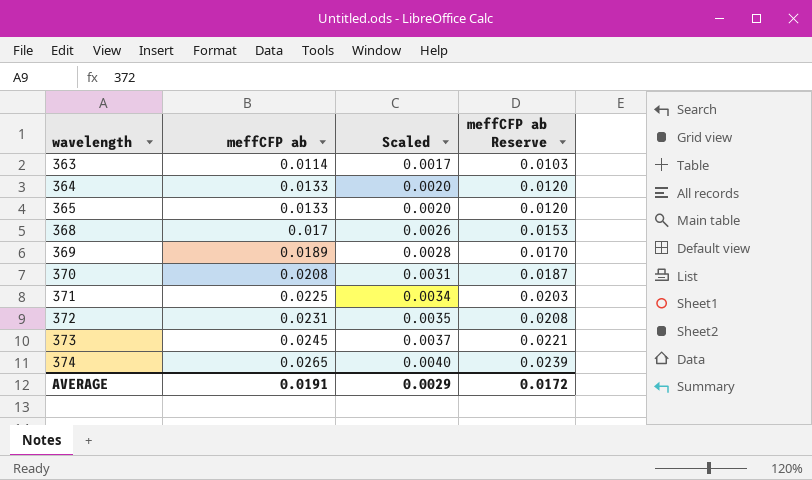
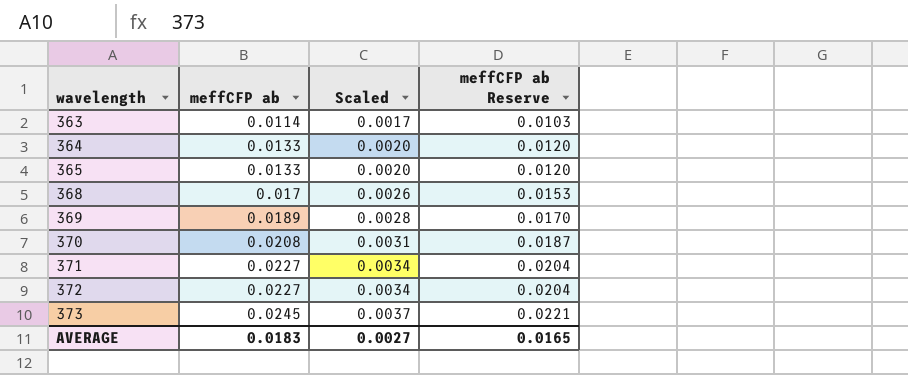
row 374: 0.0265 | 0.0040 | 0.0239 -> none
371 | meffCFP ab: 0.0225 -> 0.0227
371 | meffCFP ab Reserve: 0.0203 -> 0.0204
372 | meffCFP ab: 0.0231 -> 0.0227
372 | Scaled: 0.0035 -> 0.0034
372 | meffCFP ab Reserve: 0.0208 -> 0.0204
AVERAGE | meffCFP ab: 0.0191 -> 0.0183
AVERAGE | Scaled: 0.0029 -> 0.0027
AVERAGE | meffCFP ab Reserve: 0.0172 -> 0.0165

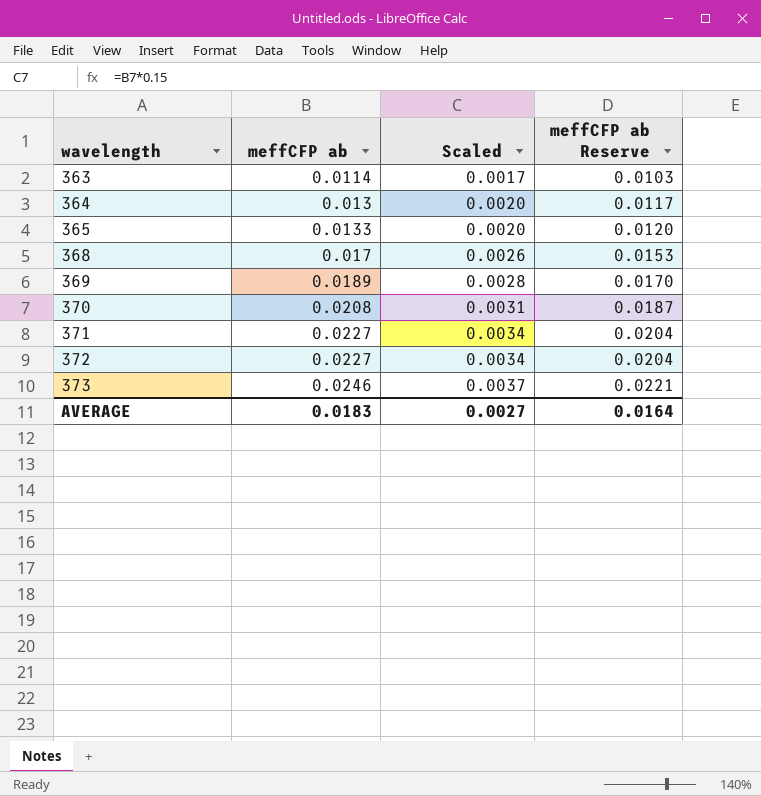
364 | meffCFP ab: 0.0133 -> 0.013
364 | meffCFP ab Reserve: 0.0120 -> 0.0117
373 | meffCFP ab: 0.0245 -> 0.0246
AVERAGE | meffCFP ab Reserve: 0.0165 -> 0.0164

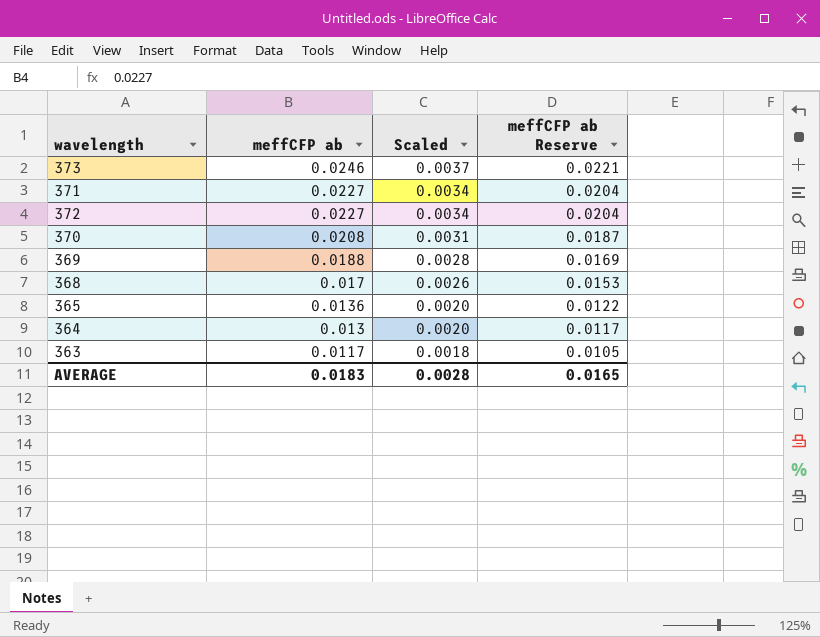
row order: wavelength ascending -> meffCFP ab descending
369 | meffCFP ab: 0.0189 -> 0.0188
369 | meffCFP ab Reserve: 0.0170 -> 0.0169
365 | meffCFP ab: 0.0133 -> 0.0136
365 | meffCFP ab Reserve: 0.0120 -> 0.0122
363 | meffCFP ab: 0.0114 -> 0.0117
363 | Scaled: 0.0017 -> 0.0018
363 | meffCFP ab Reserve: 0.0103 -> 0.0105
AVERAGE | Scaled: 0.0027 -> 0.0028
AVERAGE | meffCFP ab Reserve: 0.0164 -> 0.0165

